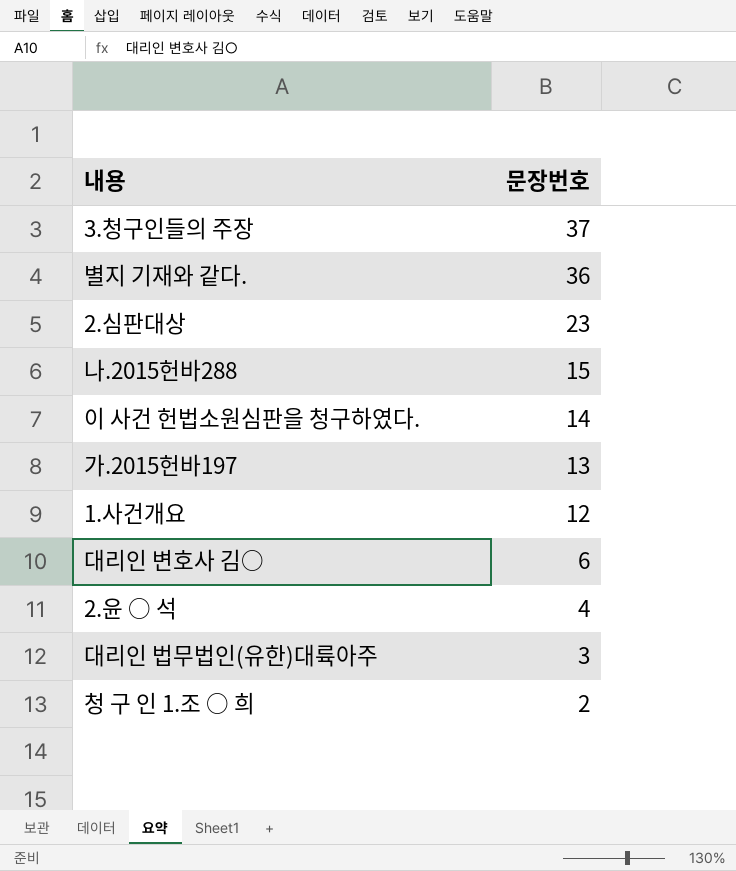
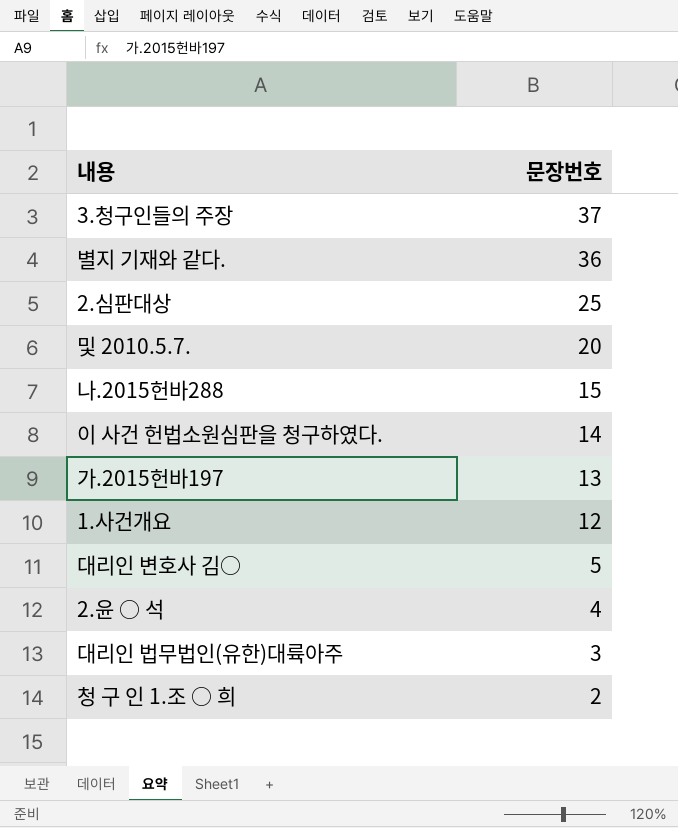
2.심판대상 | 문장번호: 23 -> 25
row 및 2010.5.7.: none -> 20
대리인 변호사 김○ | 문장번호: 6 -> 5

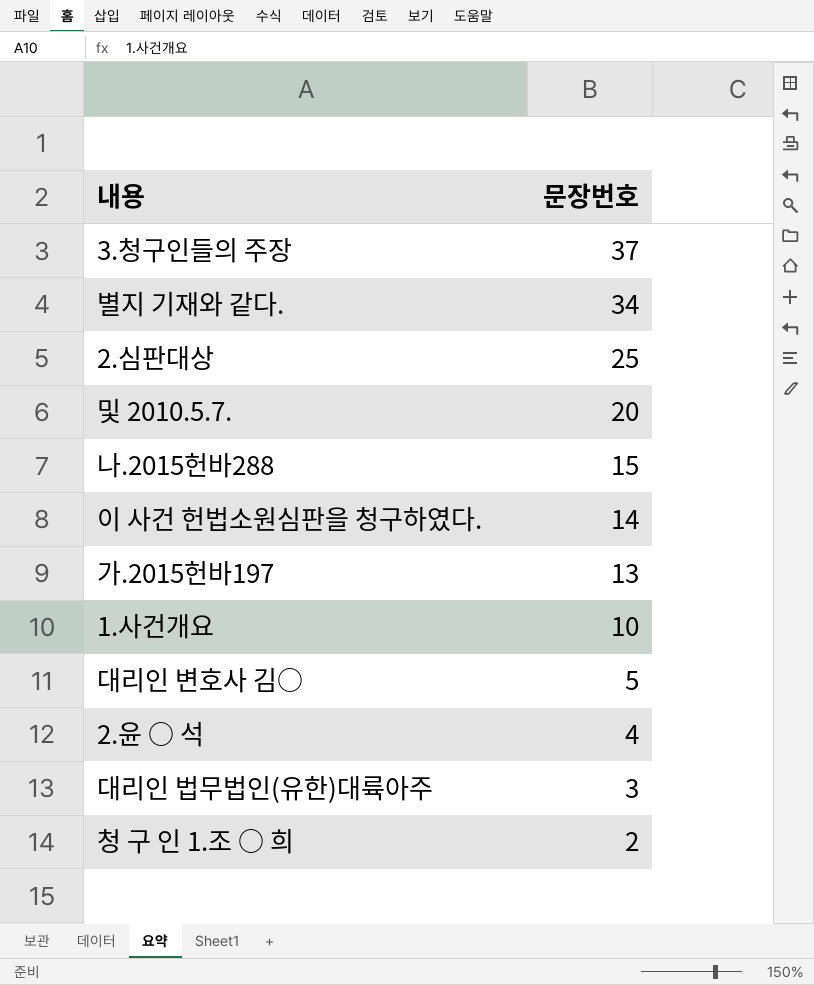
별지 기재와 같다. | 문장번호: 36 -> 34
1.사건개요 | 문장번호: 12 -> 10

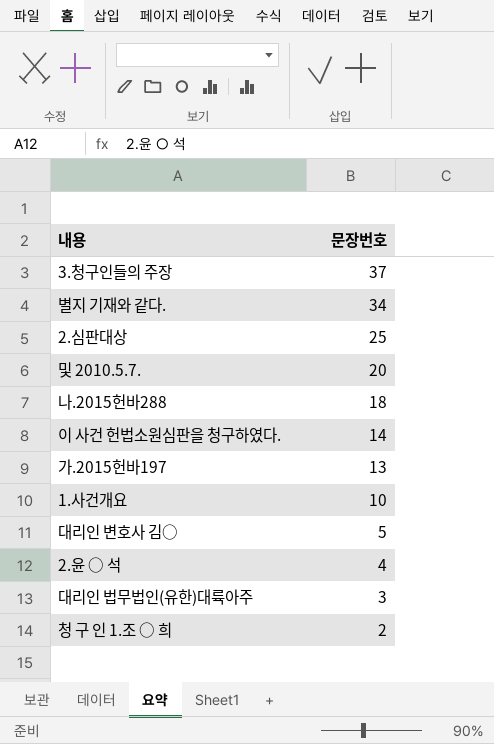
나.2015헌바288 | 문장번호: 15 -> 18

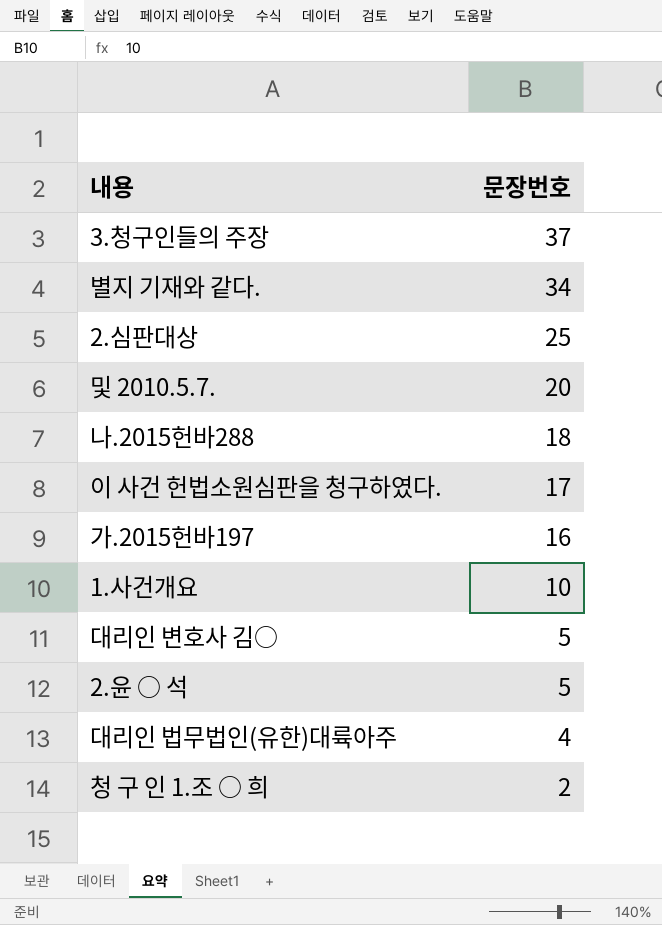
이 사건 헌법소원심판을 청구하였다. | 문장번호: 14 -> 17
가.2015헌바197 | 문장번호: 13 -> 16
2.윤 ○ 석 | 문장번호: 4 -> 5
대리인 법무법인(유한)대륙아주 | 문장번호: 3 -> 4

